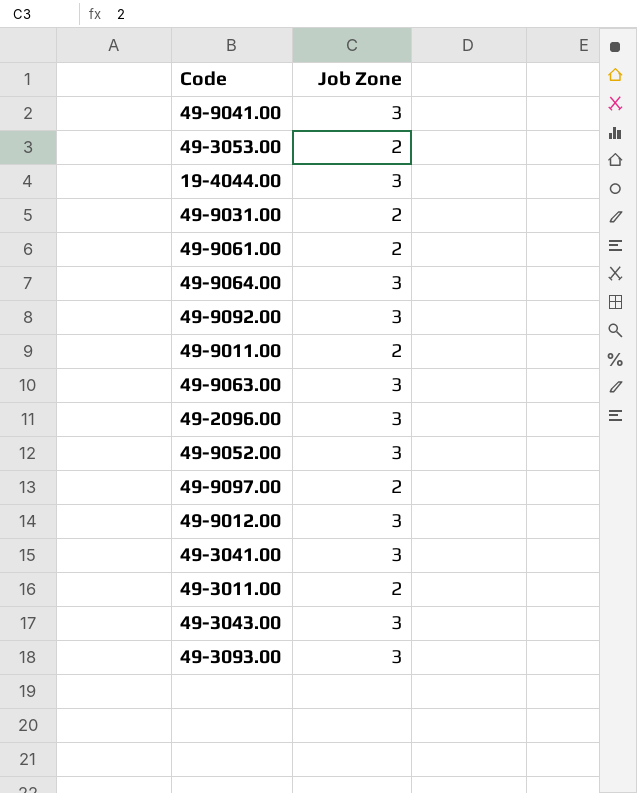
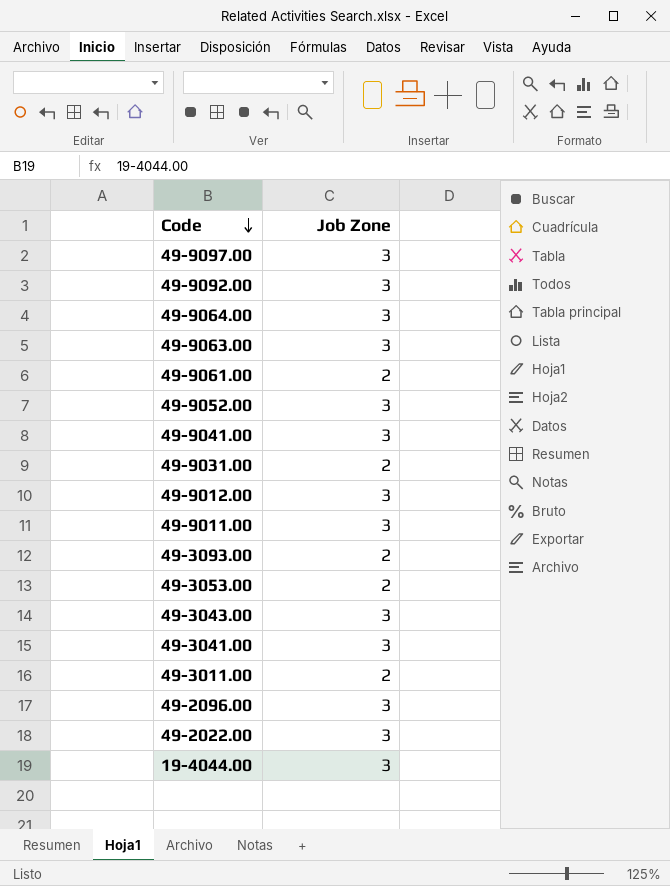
row order: none -> Code descending
49-9097.00 | Job Zone: 2 -> 3
49-9011.00 | Job Zone: 2 -> 3
49-3093.00 | Job Zone: 3 -> 2
row 49-2022.00: none -> 3

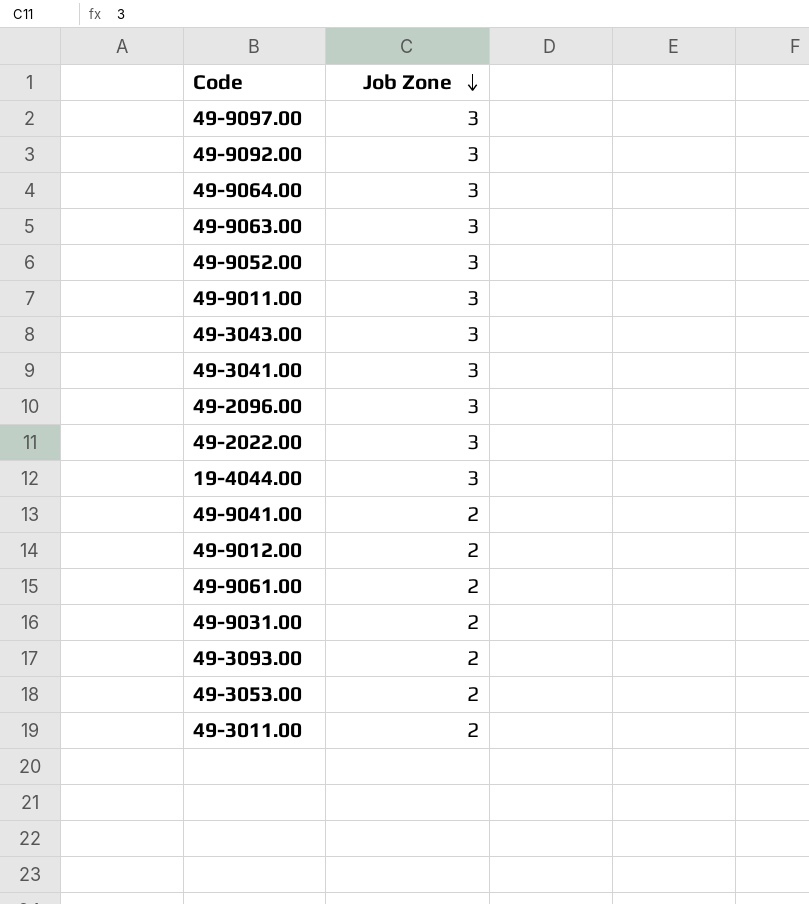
row order: Code descending -> Job Zone descending
49-9041.00 | Job Zone: 3 -> 2
49-9012.00 | Job Zone: 3 -> 2

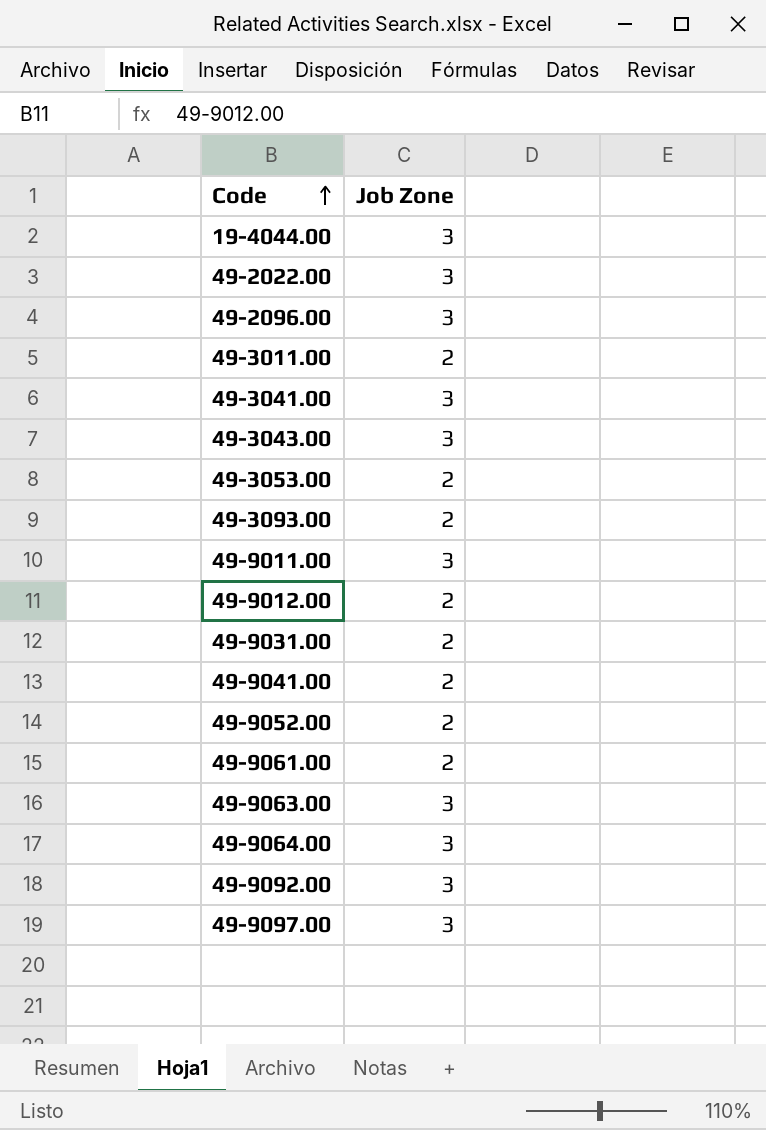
row order: Job Zone descending -> Code ascending
49-9052.00 | Job Zone: 3 -> 2

